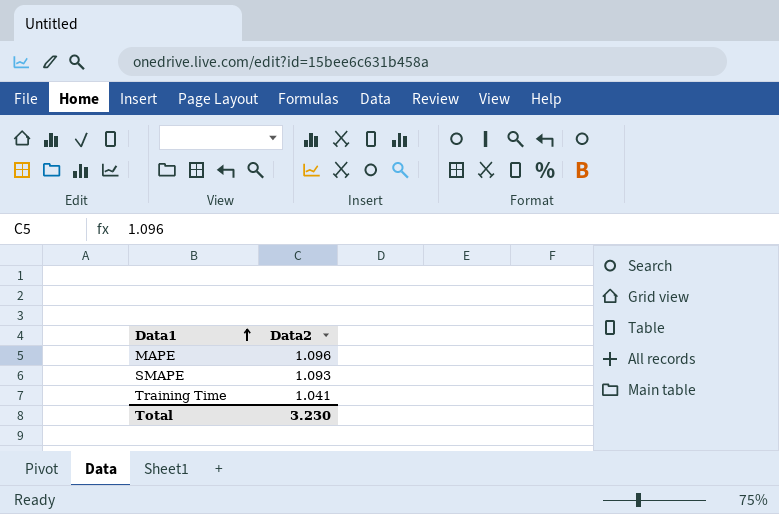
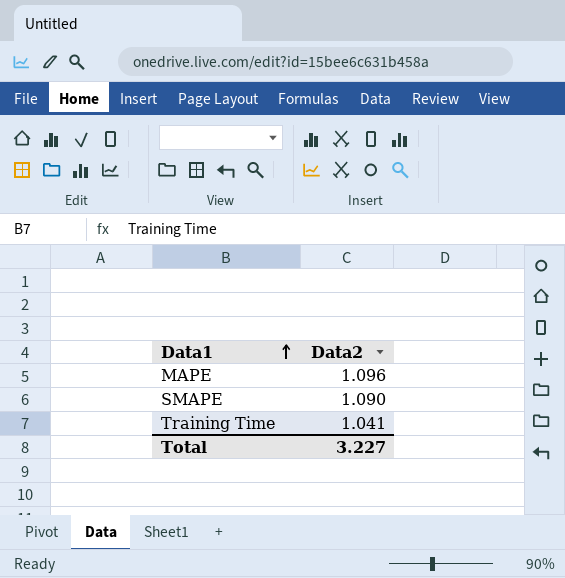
SMAPE | Data2: 1.093 -> 1.090
Total | Data2: 3.230 -> 3.227

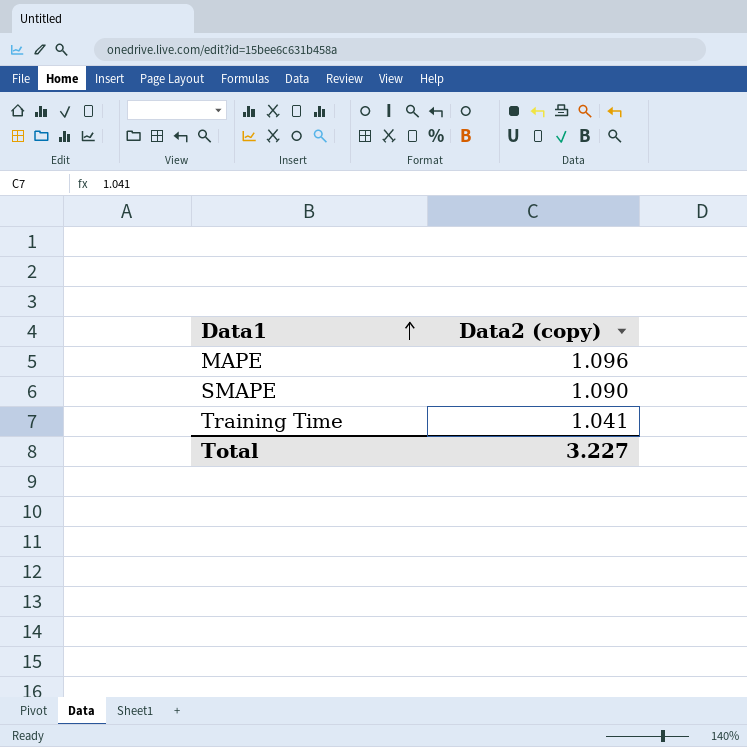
column name: Data2 -> Data2 (copy)

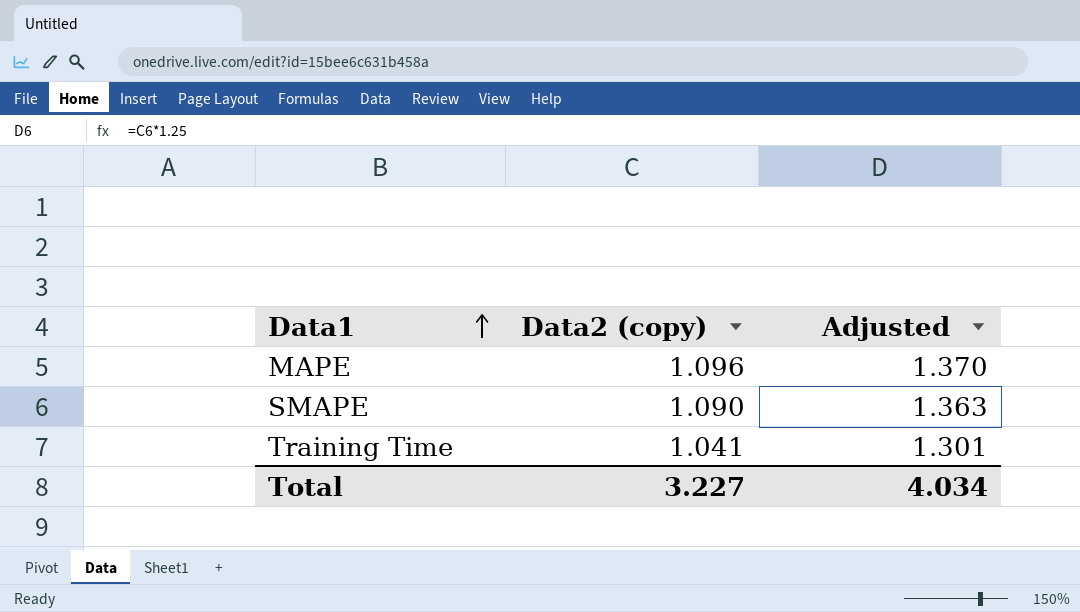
column Adjusted | formula: none -> [Data2 (copy)] * 1.25

